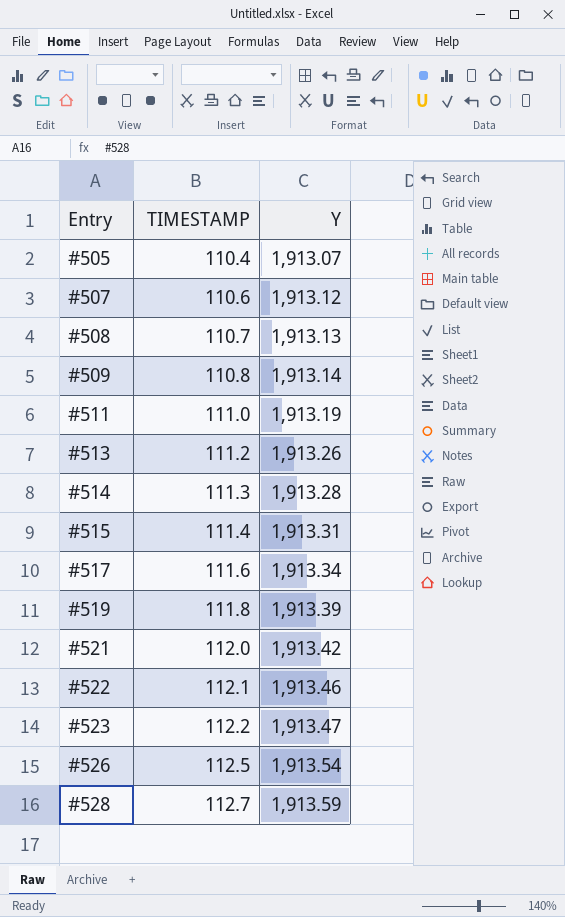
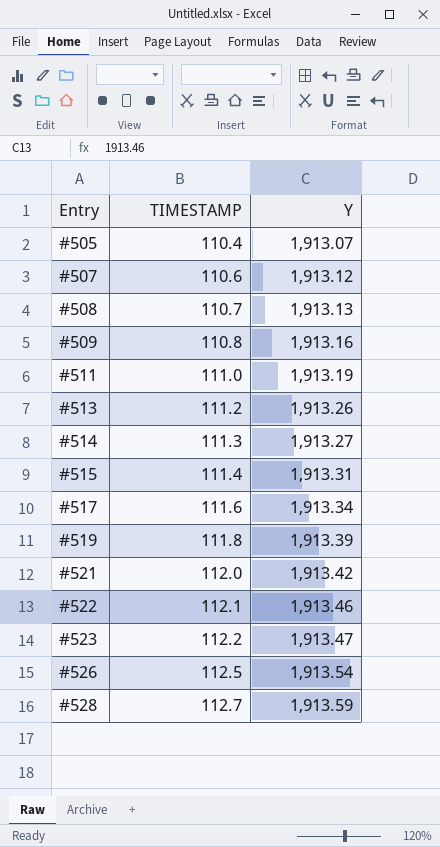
#509 | Y: 1,913.14 -> 1,913.16
#514 | Y: 1,913.28 -> 1,913.27

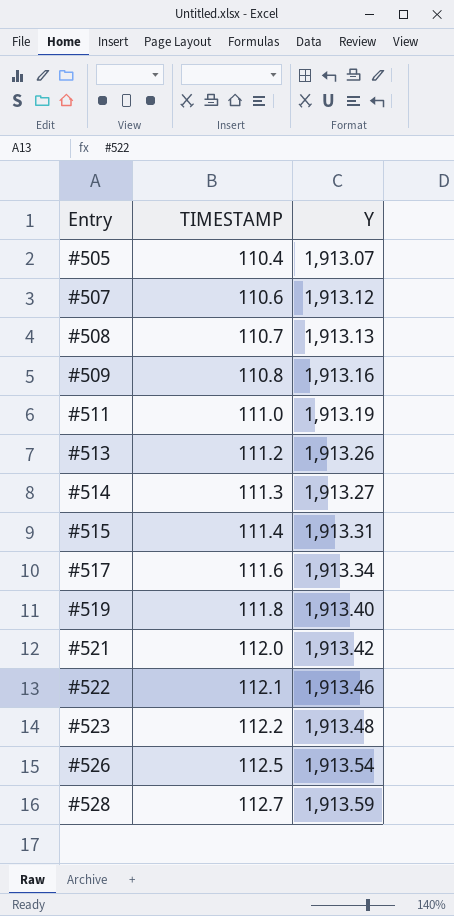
#519 | Y: 1,913.39 -> 1,913.40
#523 | Y: 1,913.47 -> 1,913.48

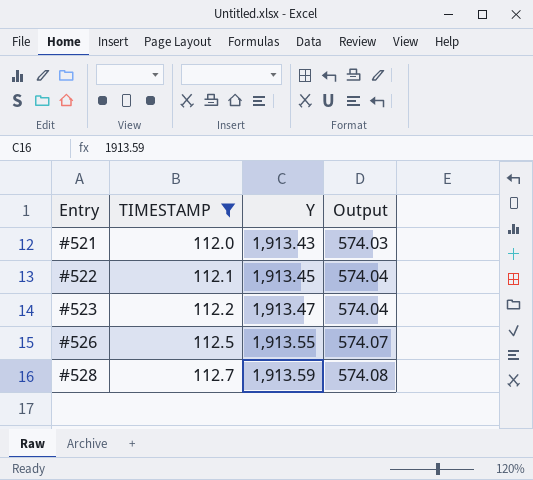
filter: none -> TIMESTAMP >= 112.0
column Output | formula: none -> [Y] * 0.3
#521 | Y: 1,913.42 -> 1,913.43
#522 | Y: 1,913.46 -> 1,913.45
#523 | Y: 1,913.48 -> 1,913.47
#526 | Y: 1,913.54 -> 1,913.55

